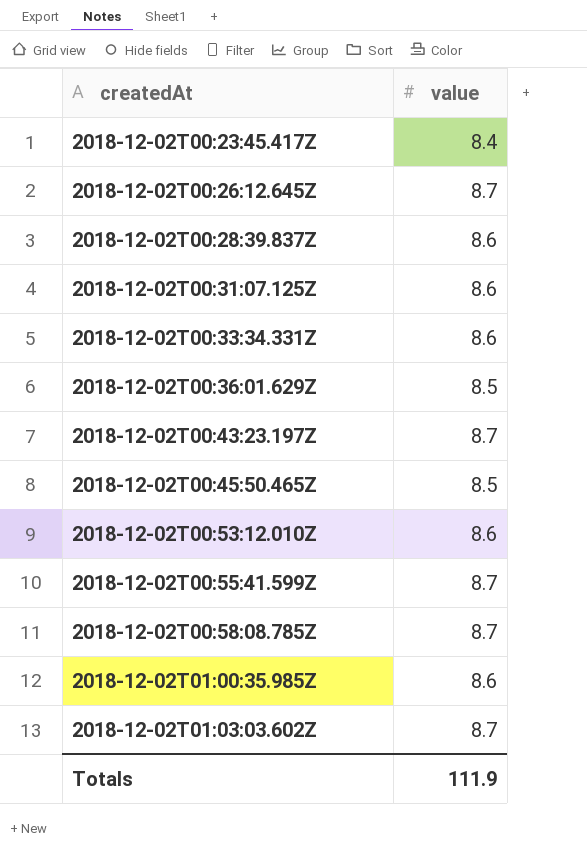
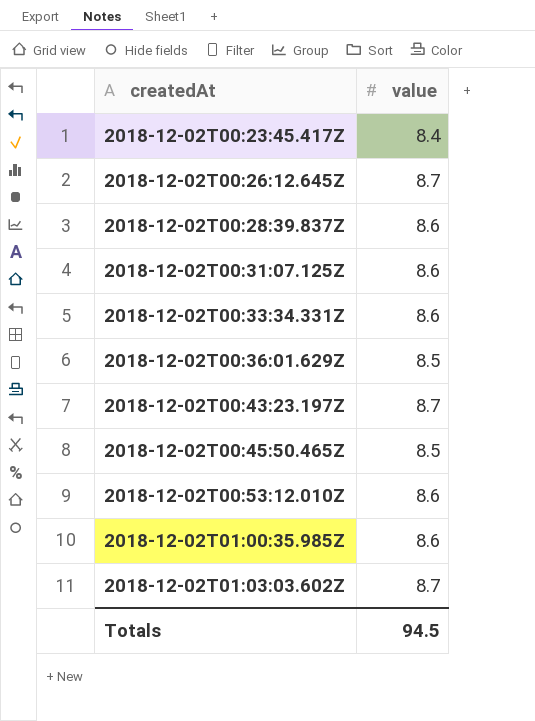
row 2018-12-02T00:55:41.599Z: 8.7 -> none
row 2018-12-02T00:58:08.785Z: 8.7 -> none
Totals | value: 111.9 -> 94.5

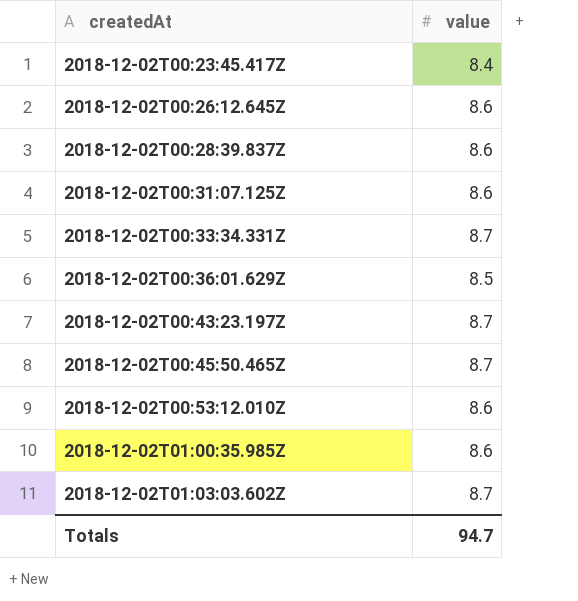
2018-12-02T00:26:12.645Z | value: 8.7 -> 8.6
2018-12-02T00:33:34.331Z | value: 8.6 -> 8.7
2018-12-02T00:45:50.465Z | value: 8.5 -> 8.7
Totals | value: 94.5 -> 94.7

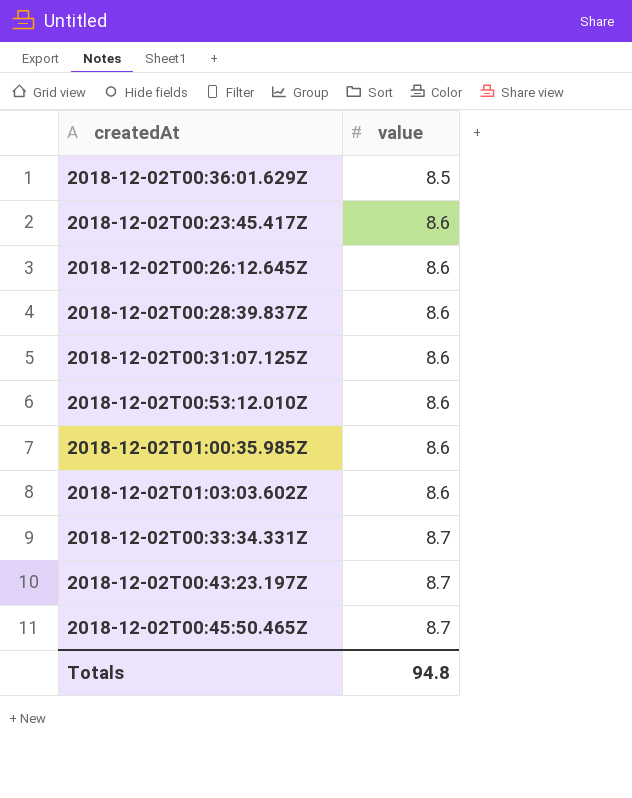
row order: createdAt ascending -> value ascending
2018-12-02T00:23:45.417Z | value: 8.4 -> 8.6
2018-12-02T01:03:03.602Z | value: 8.7 -> 8.6
Totals | value: 94.7 -> 94.8

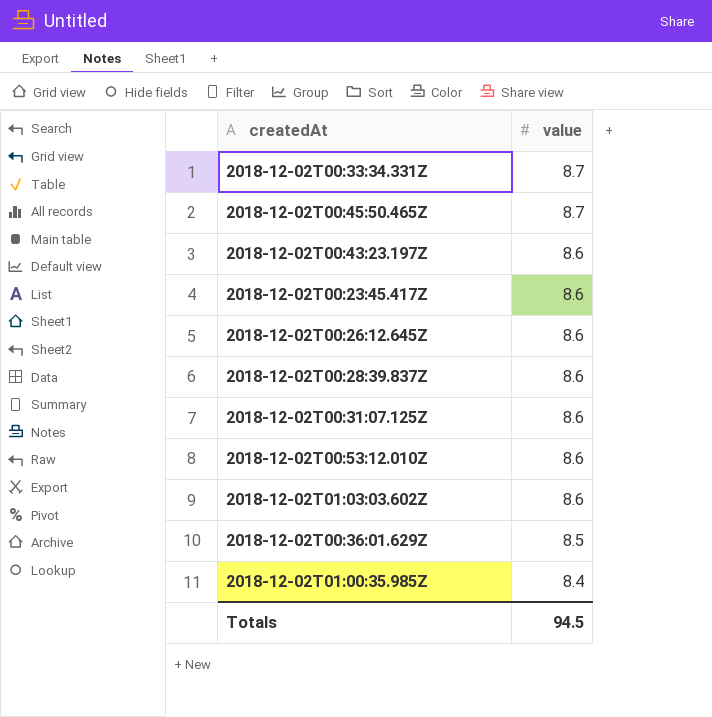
row order: value ascending -> value descending
2018-12-02T00:43:23.197Z | value: 8.7 -> 8.6
2018-12-02T01:00:35.985Z | value: 8.6 -> 8.4
Totals | value: 94.8 -> 94.5

